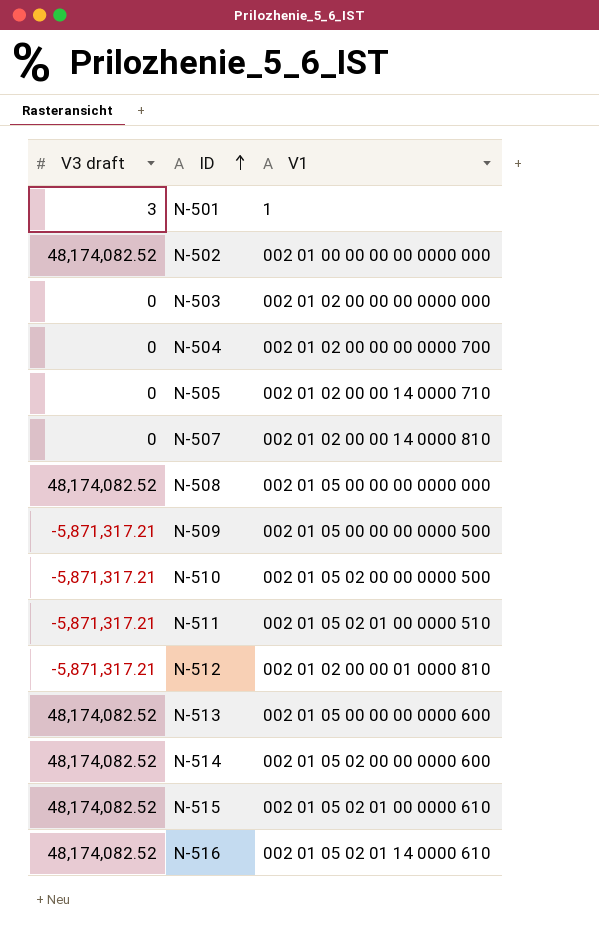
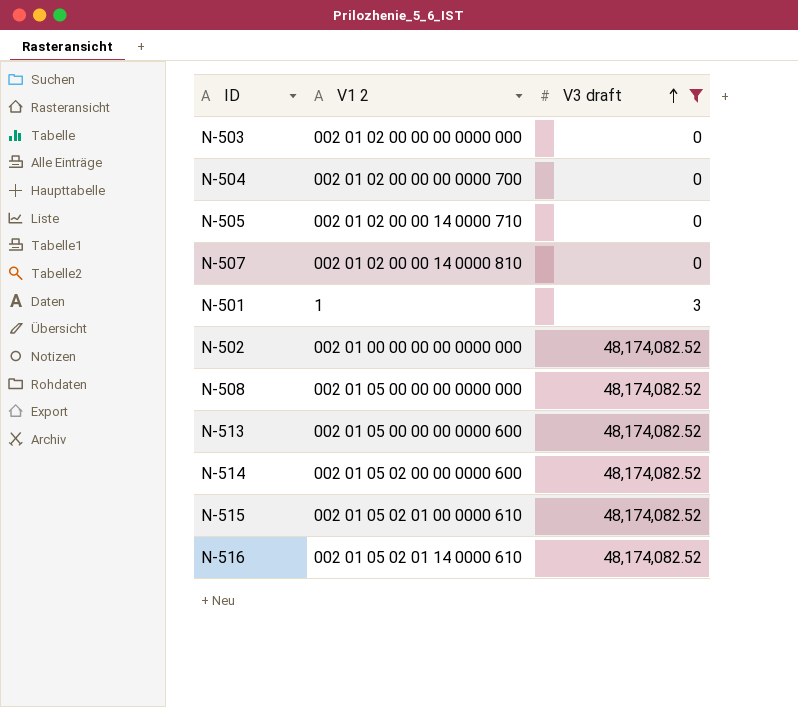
filter: none -> V3 draft != -5,871,317.21
row order: ID ascending -> V3 draft ascending
column name: V1 -> V1 2
column V3 draft | position: 1 -> 3

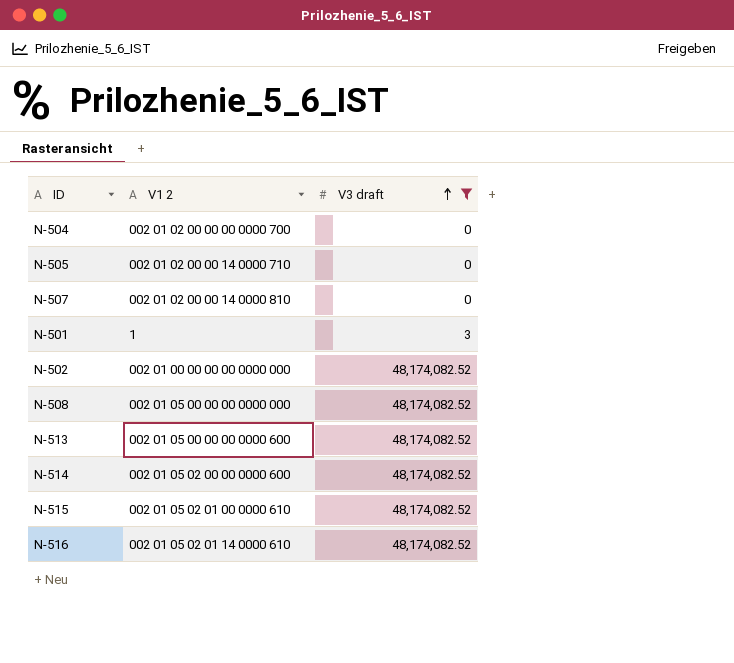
row N-503: 002 01 02 00 00 00 0000 000 | 0 -> none

